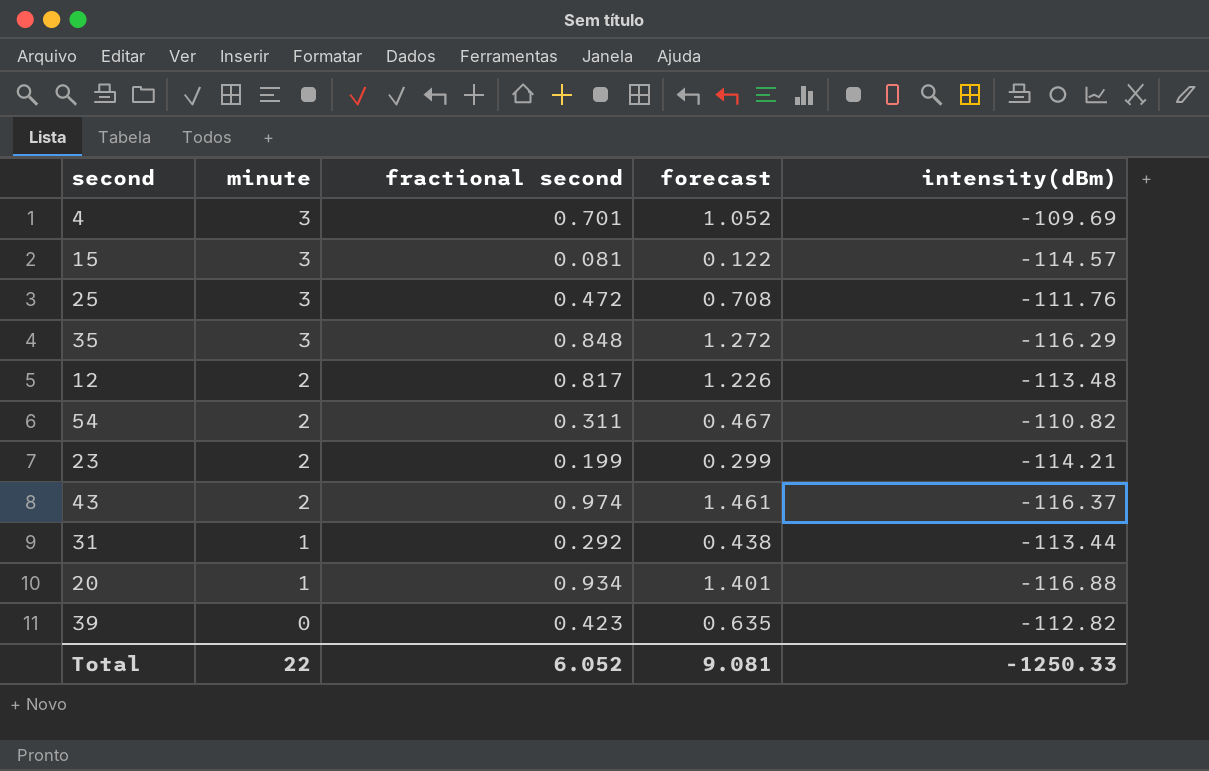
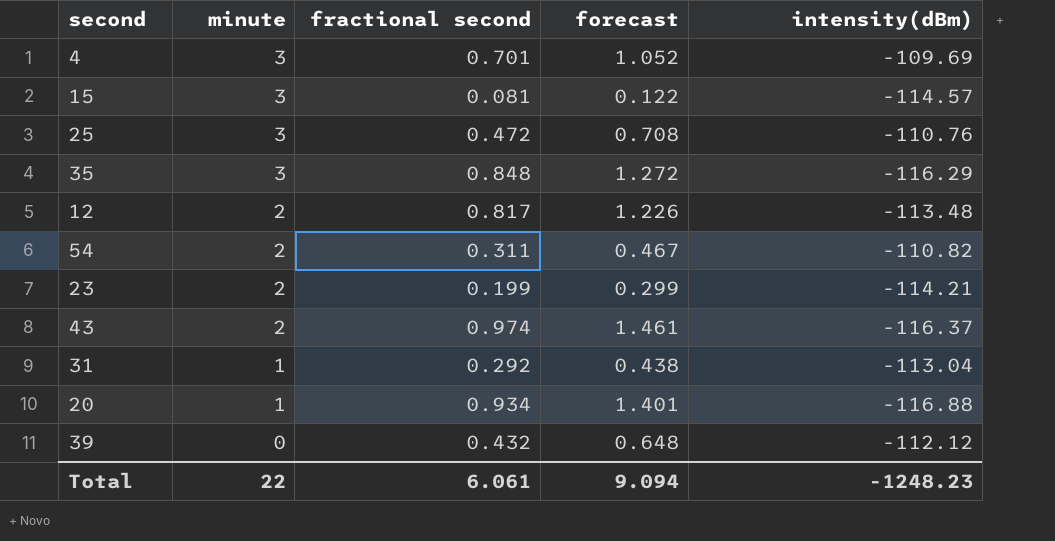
25 | intensity(dBm): -111.76 -> -110.76
31 | intensity(dBm): -113.44 -> -113.04
39 | fractional second: 0.423 -> 0.432
39 | forecast: 0.635 -> 0.648
39 | intensity(dBm): -112.82 -> -112.12
Total | fractional second: 6.052 -> 6.061
Total | forecast: 9.081 -> 9.094
Total | intensity(dBm): -1250.33 -> -1248.23

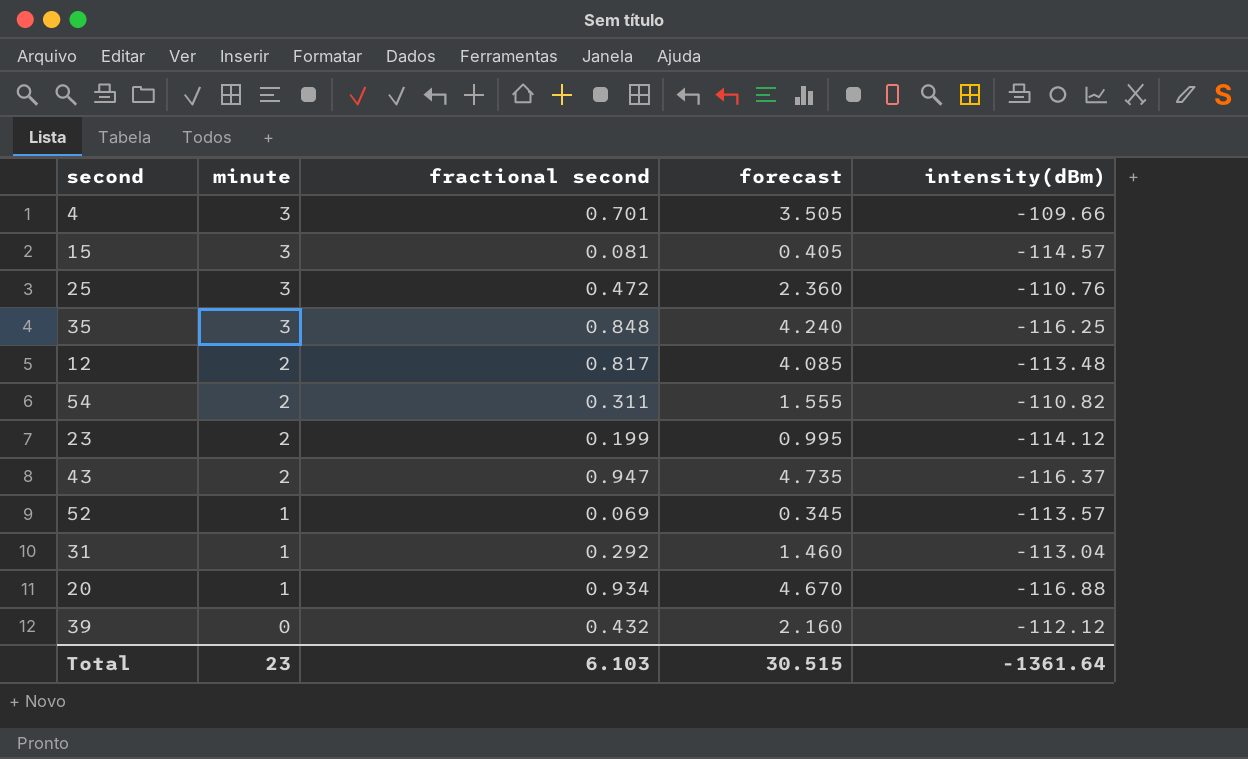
column forecast | formula: [fractional second] * 1.5 -> [fractional second] * 5
4 | intensity(dBm): -109.69 -> -109.66
35 | intensity(dBm): -116.29 -> -116.25
23 | intensity(dBm): -114.21 -> -114.12
43 | fractional second: 0.974 -> 0.947
row 52: none -> 1 | 0.069 | 0.345 | -113.57
Total | minute: 22 -> 23
Total | fractional second: 6.061 -> 6.103
Total | forecast: 9.094 -> 30.515
Total | intensity(dBm): -1248.23 -> -1361.64

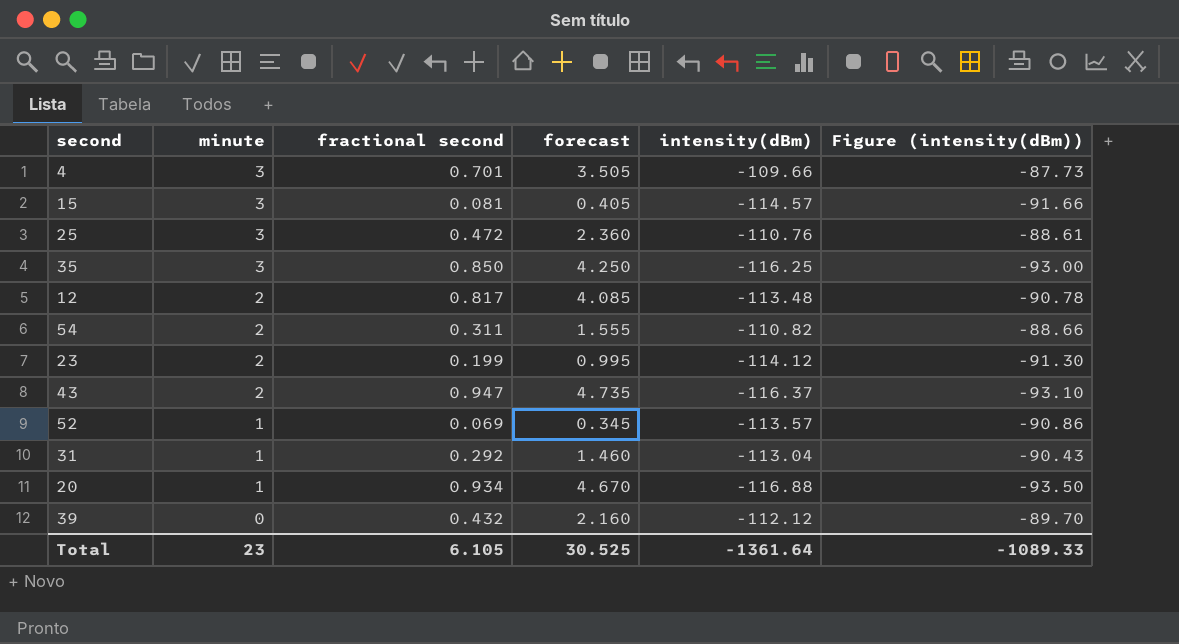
column Figure (intensity(dBm)) | formula: none -> [intensity(dBm)] * 0.8
35 | fractional second: 0.848 -> 0.850
35 | forecast: 4.240 -> 4.250
Total | fractional second: 6.103 -> 6.105
Total | forecast: 30.515 -> 30.525

